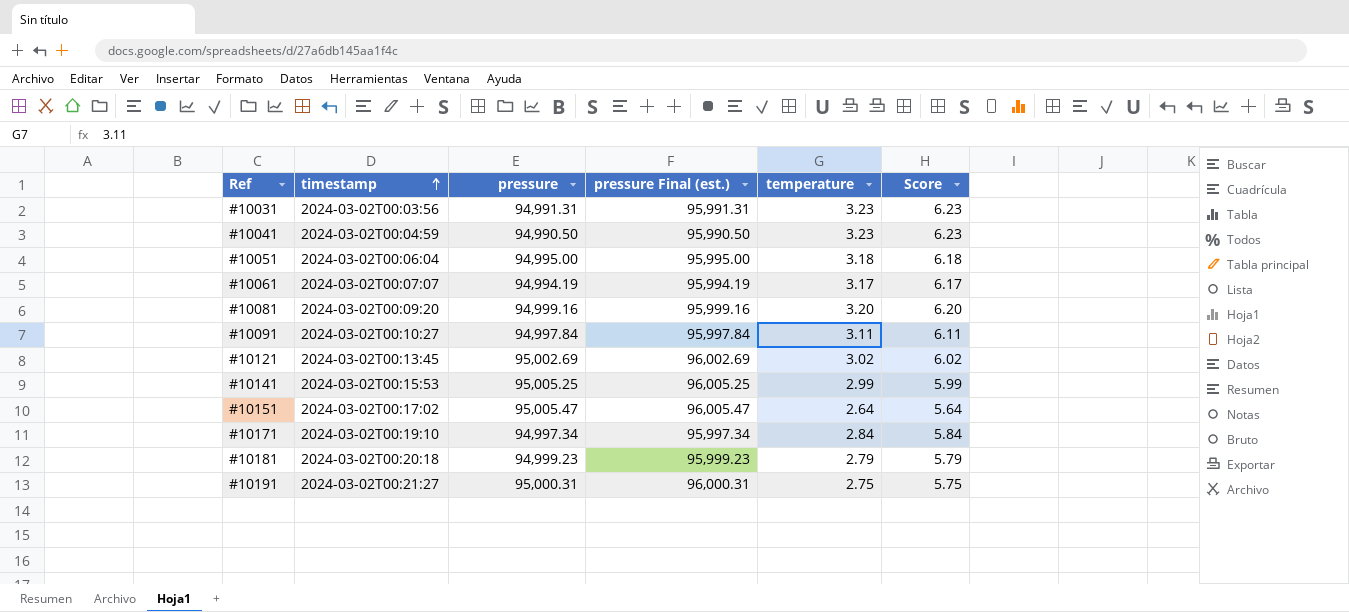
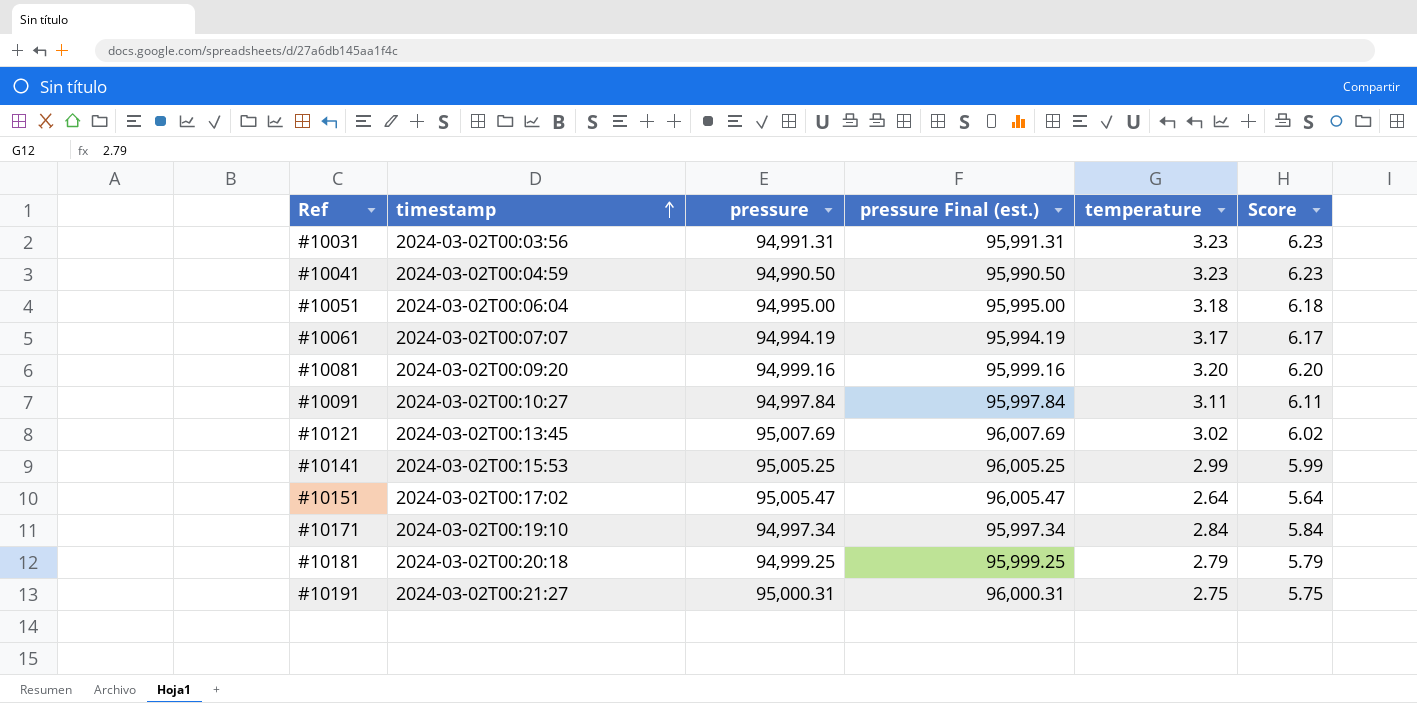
#10121 | pressure: 95,002.69 -> 95,007.69
#10121 | pressure Final (est.): 96,002.69 -> 96,007.69
#10181 | pressure: 94,999.23 -> 94,999.25
#10181 | pressure Final (est.): 95,999.23 -> 95,999.25

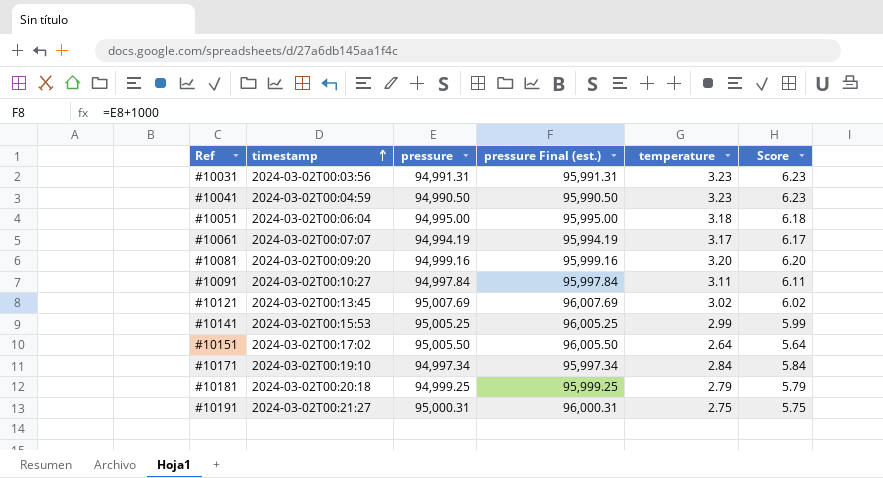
#10151 | pressure: 95,005.47 -> 95,005.50
#10151 | pressure Final (est.): 96,005.47 -> 96,005.50

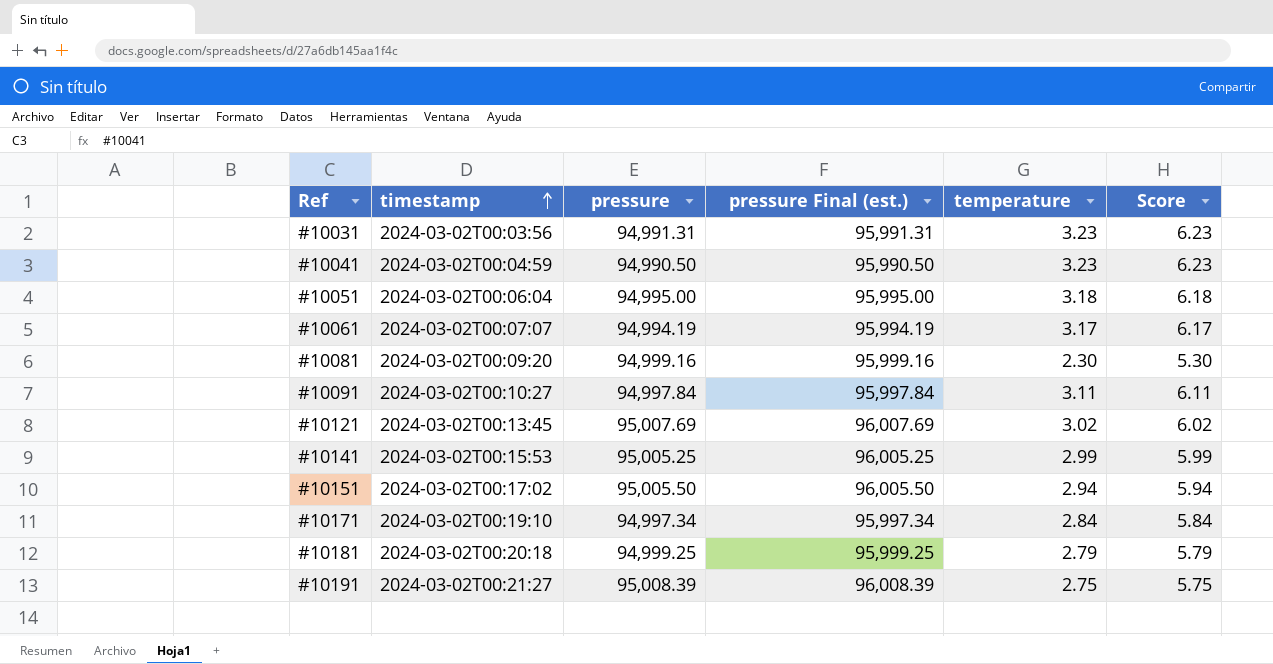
#10081 | temperature: 3.20 -> 2.30
#10081 | Score: 6.20 -> 5.30
#10151 | temperature: 2.64 -> 2.94
#10151 | Score: 5.64 -> 5.94
#10191 | pressure: 95,000.31 -> 95,008.39
#10191 | pressure Final (est.): 96,000.31 -> 96,008.39

